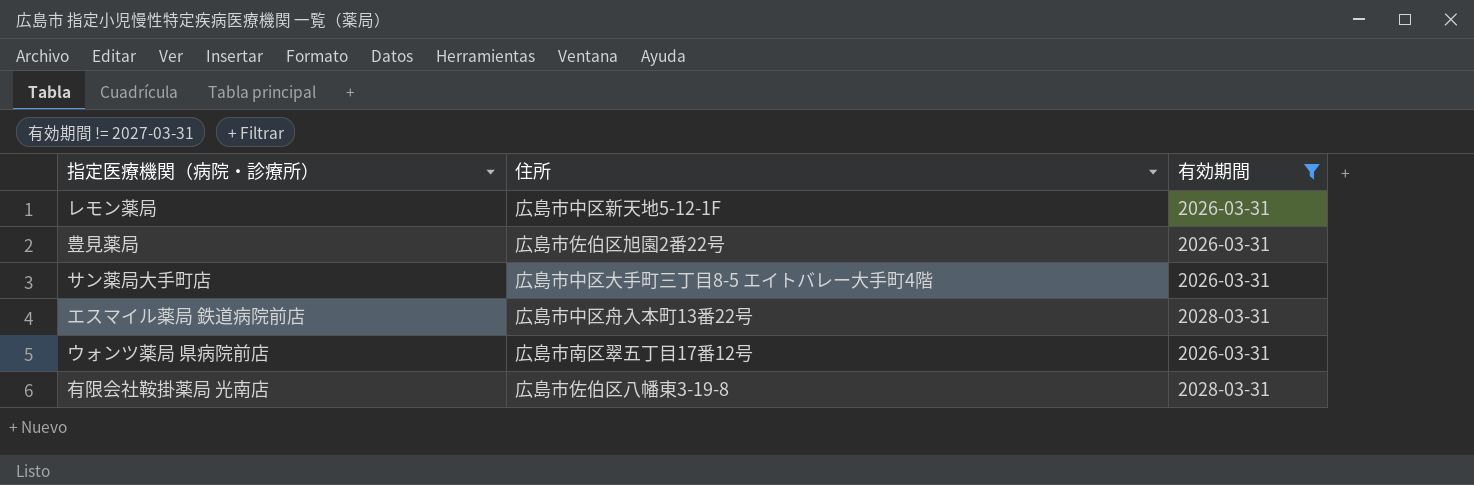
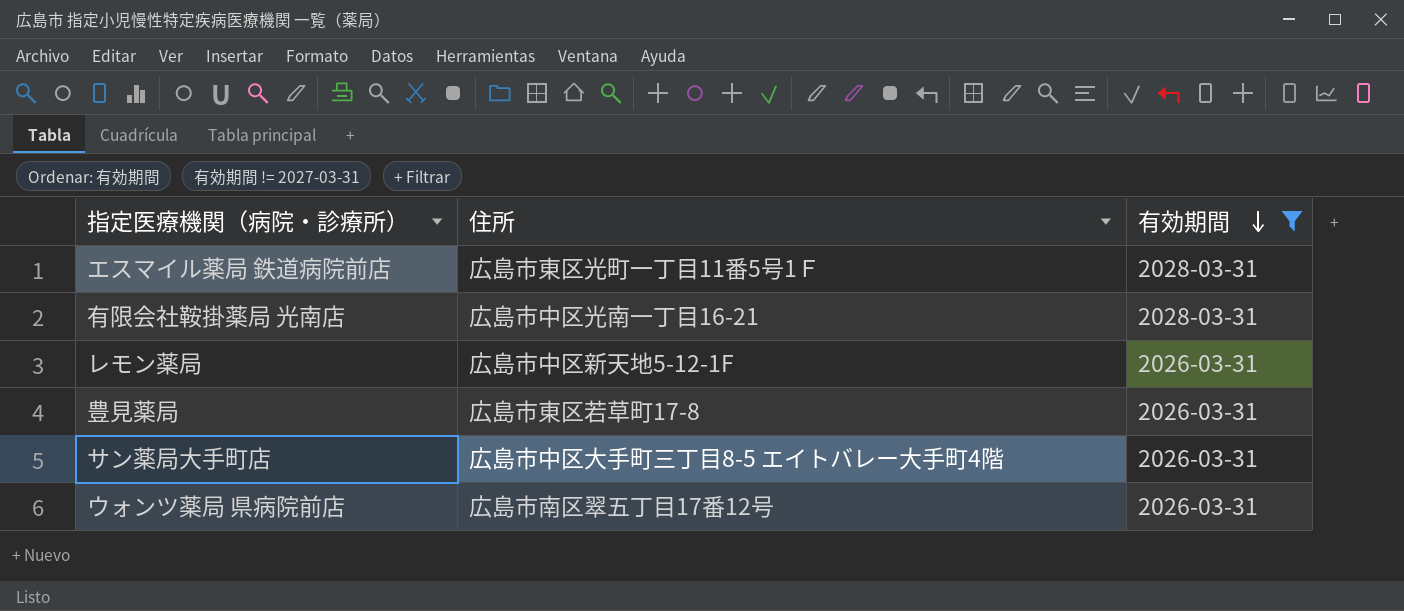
row order: none -> 有効期間 descending
エスマイル薬局 鉄道病院前店 | 住所: 広島市中区舟入本町13番22号 -> 広島市東区光町一丁目11番5号1Ｆ
有限会社鞍掛薬局 光南店 | 住所: 広島市佐伯区八幡東3-19-8 -> 広島市中区光南一丁目16-21
豊見薬局 | 住所: 広島市佐伯区旭園2番22号 -> 広島市東区若草町17-8

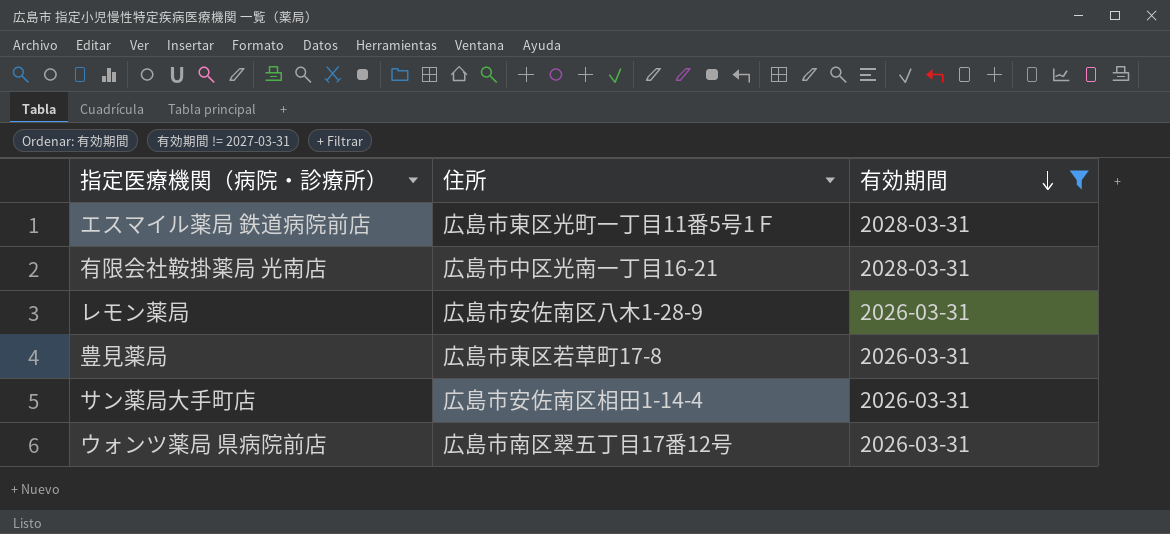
レモン薬局 | 住所: 広島市中区新天地5-12-1F -> 広島市安佐南区八木1-28-9
サン薬局大手町店 | 住所: 広島市中区大手町三丁目8-5 エイトバレー大手町4階 -> 広島市安佐南区相田1-14-4

